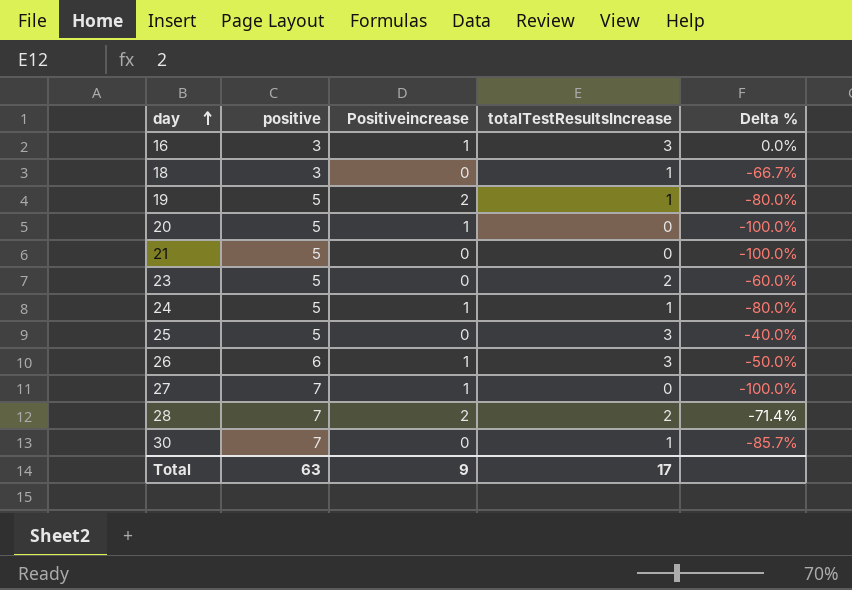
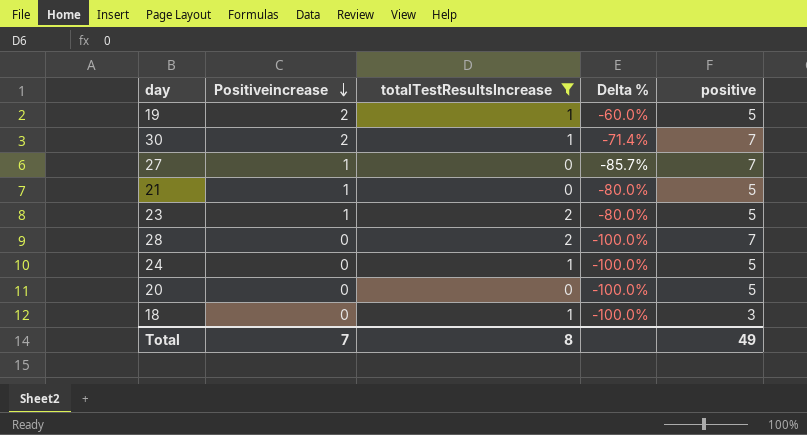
filter: none -> totalTestResultsIncrease != 3
row order: day ascending -> Positiveincrease descending
column Delta % | formula: ([totalTestResultsIncrease] - [positive]) / [positive] -> ([Positiveincrease] - [positive]) / [positive]
column positive | position: 2 -> 5
30 | Positiveincrease: 0 -> 2
21 | Positiveincrease: 0 -> 1
23 | Positiveincrease: 0 -> 1
28 | Positiveincrease: 2 -> 0
24 | Positiveincrease: 1 -> 0
20 | Positiveincrease: 1 -> 0
Total | Positiveincrease: 9 -> 7
Total | totalTestResultsIncrease: 17 -> 8
Total | positive: 63 -> 49

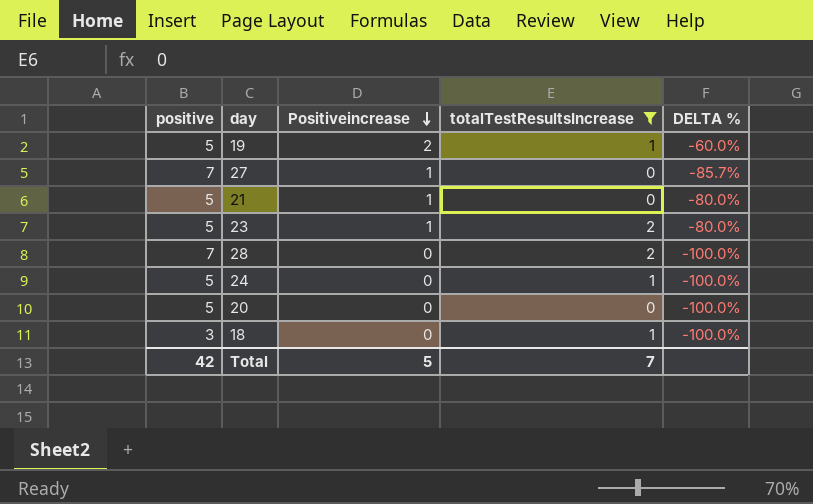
column positive | position: 5 -> 1
column name: Delta % -> DELTA %
row 30: 2 | 1 | -71.4% | 7 -> none
Total | positive: 49 -> 42
Total | Positiveincrease: 7 -> 5
Total | totalTestResultsIncrease: 8 -> 7

